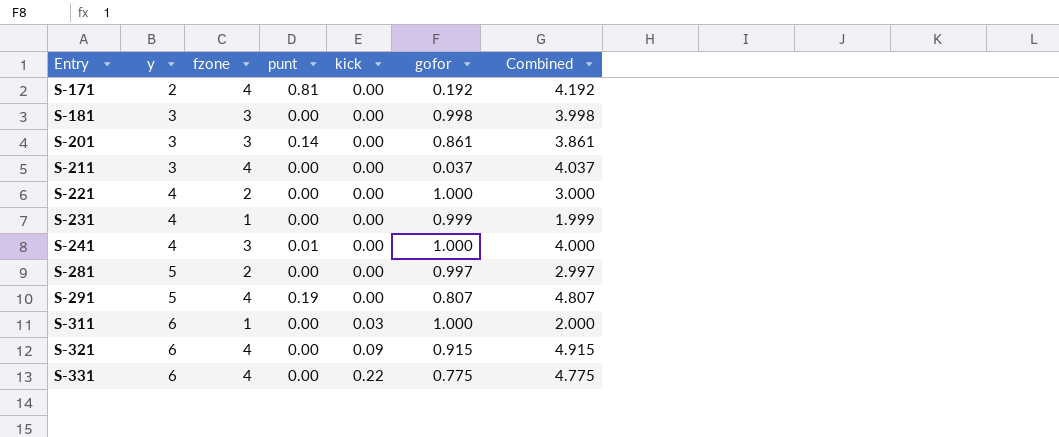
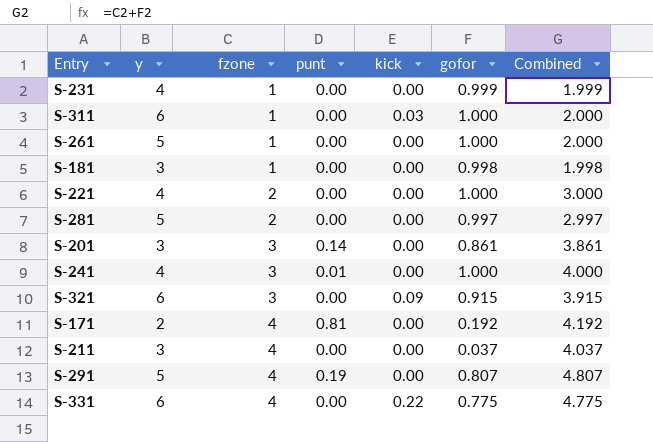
row order: Entry ascending -> fzone ascending
row S-261: none -> 5 | 1 | 0.00 | 0.00 | 1.000 | 2.000
S-181 | fzone: 3 -> 1
S-181 | Combined: 3.998 -> 1.998
S-321 | fzone: 4 -> 3
S-321 | Combined: 4.915 -> 3.915

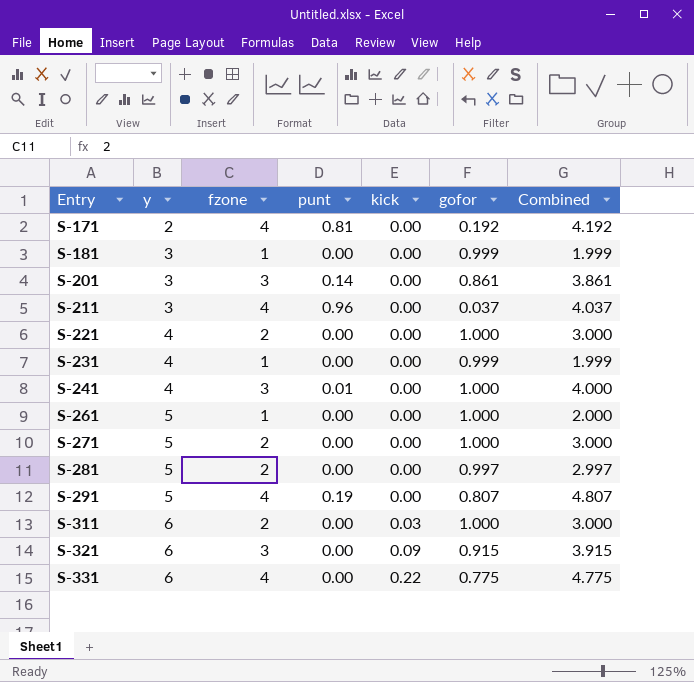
row order: fzone ascending -> Entry ascending
S-181 | gofor: 0.998 -> 0.999
S-181 | Combined: 1.998 -> 1.999
S-211 | punt: 0.00 -> 0.96
row S-271: none -> 5 | 2 | 0.00 | 0.00 | 1.000 | 3.000
S-311 | fzone: 1 -> 2
S-311 | Combined: 2.000 -> 3.000

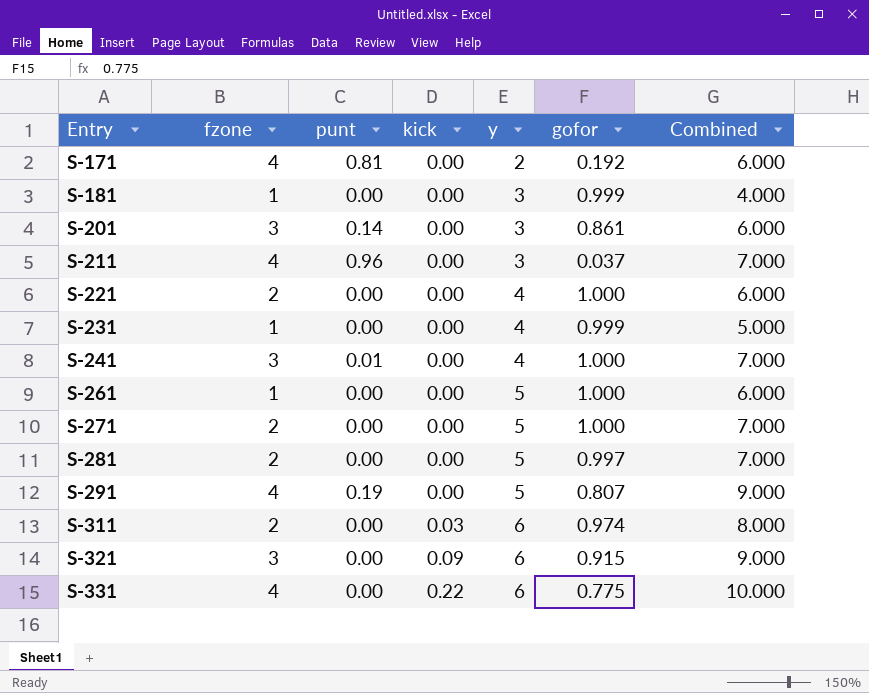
column y | position: 2 -> 5
column Combined | formula: [fzone] + [gofor] -> [fzone] + [y]
S-311 | gofor: 1.000 -> 0.974

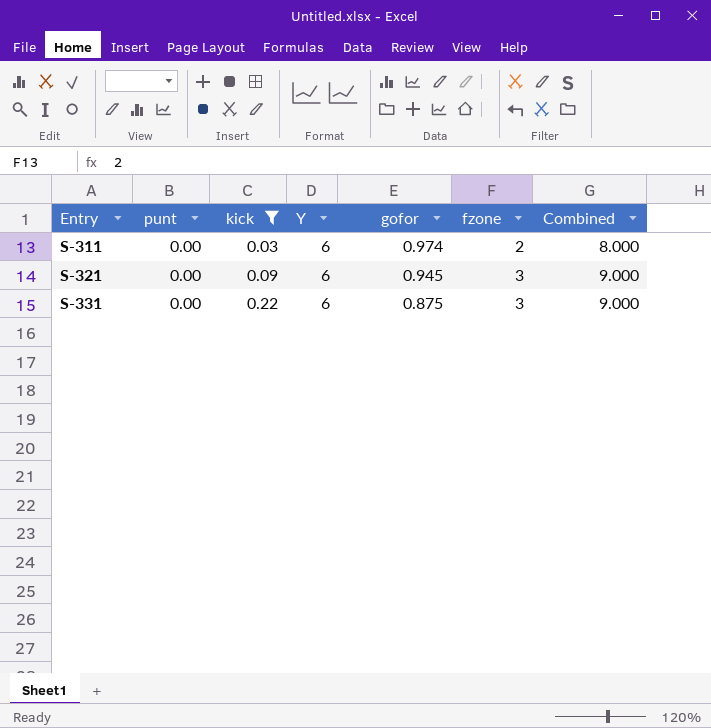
filter: none -> kick != 0.00
column name: y -> Y
column fzone | position: 2 -> 6
S-321 | gofor: 0.915 -> 0.945
S-331 | gofor: 0.775 -> 0.875
S-331 | fzone: 4 -> 3
S-331 | Combined: 10.000 -> 9.000

